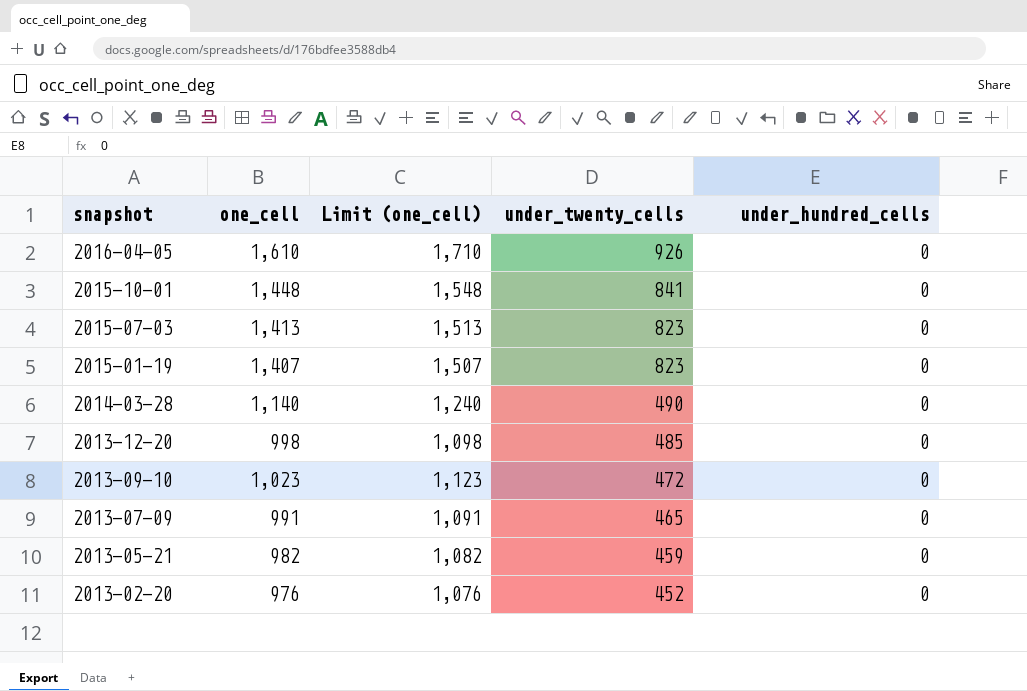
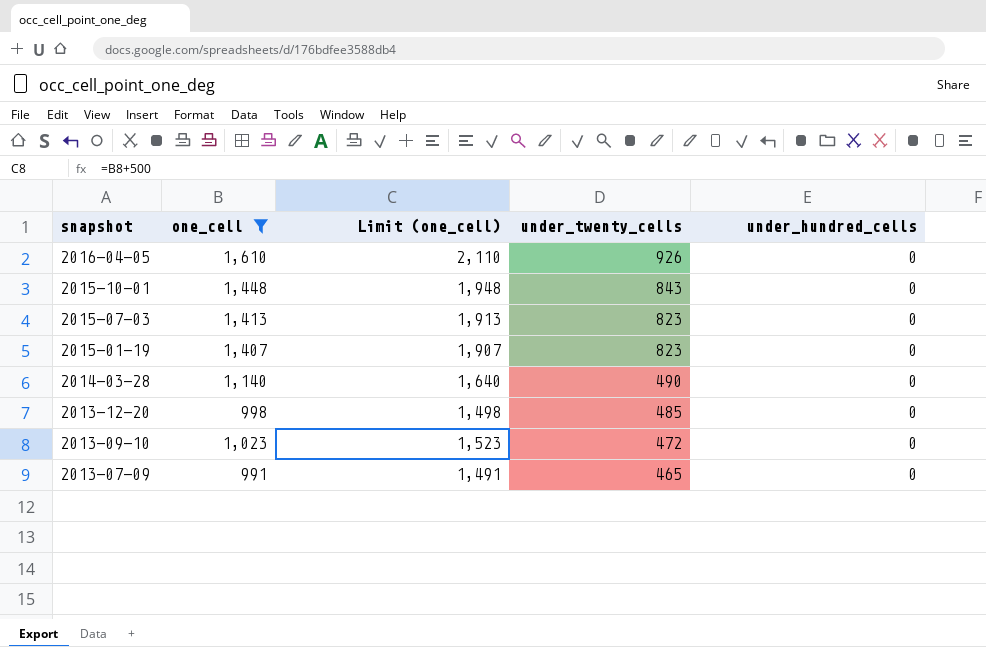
filter: none -> one_cell >= 991
column Limit (one_cell) | formula: [one_cell] + 100 -> [one_cell] + 500
2015-10-01 | under_twenty_cells: 841 -> 843

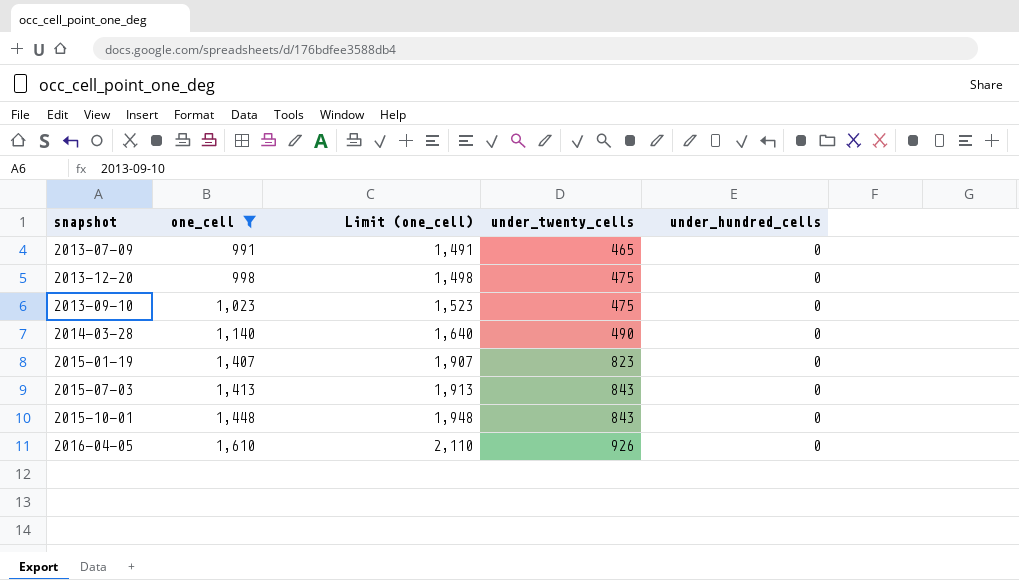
row order: snapshot descending -> one_cell ascending
2013-12-20 | under_twenty_cells: 485 -> 475
2013-09-10 | under_twenty_cells: 472 -> 475
2015-07-03 | under_twenty_cells: 823 -> 843

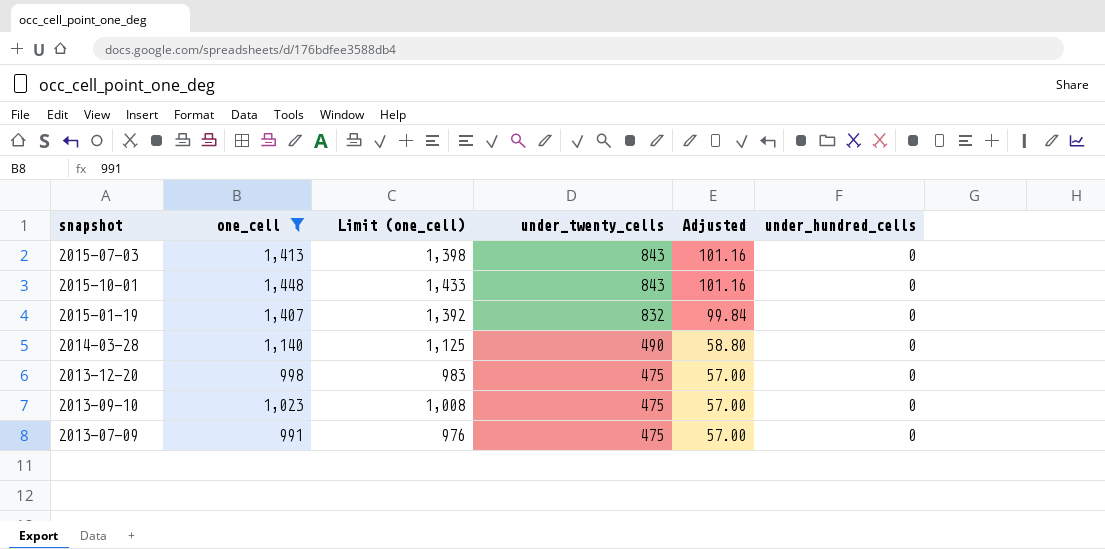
row order: one_cell ascending -> under_twenty_cells descending
column Limit (one_cell) | formula: [one_cell] + 500 -> [one_cell] - 15
column Adjusted | formula: none -> [under_twenty_cells] * 0.12
row 2016-04-05: 1,610 | 2,110 | 926 | 0 -> none
2015-01-19 | under_twenty_cells: 823 -> 832
2013-07-09 | under_twenty_cells: 465 -> 475

